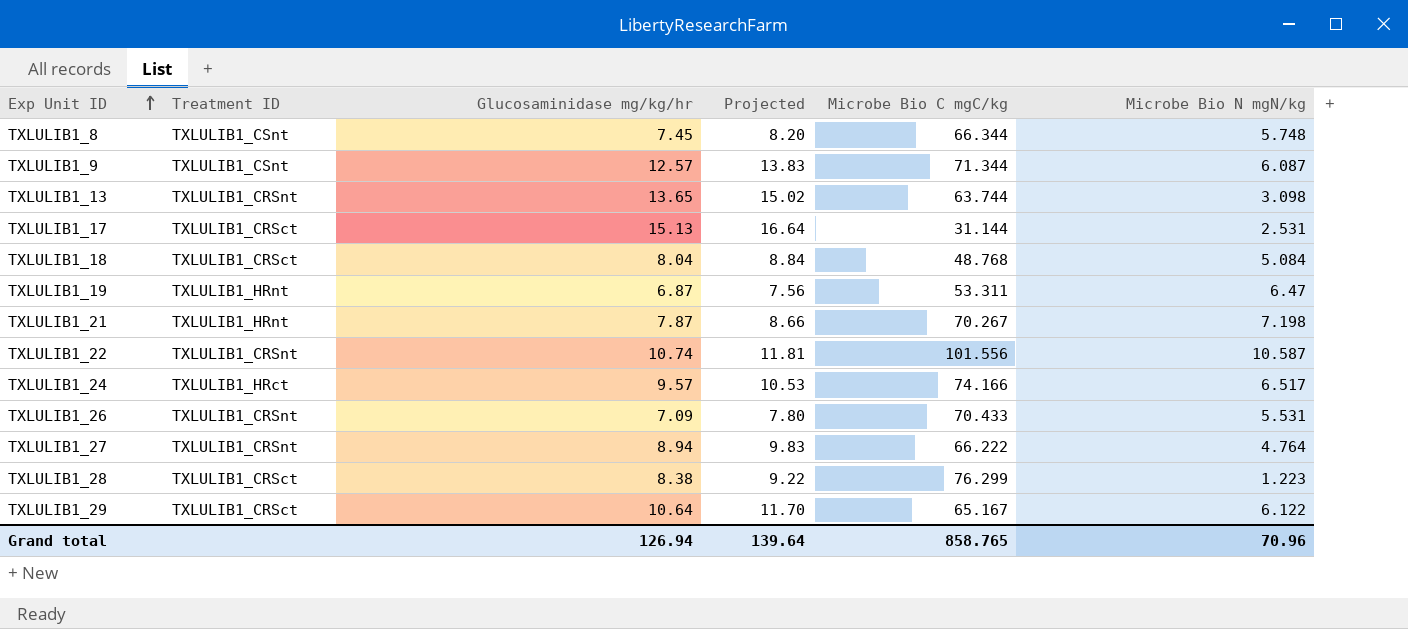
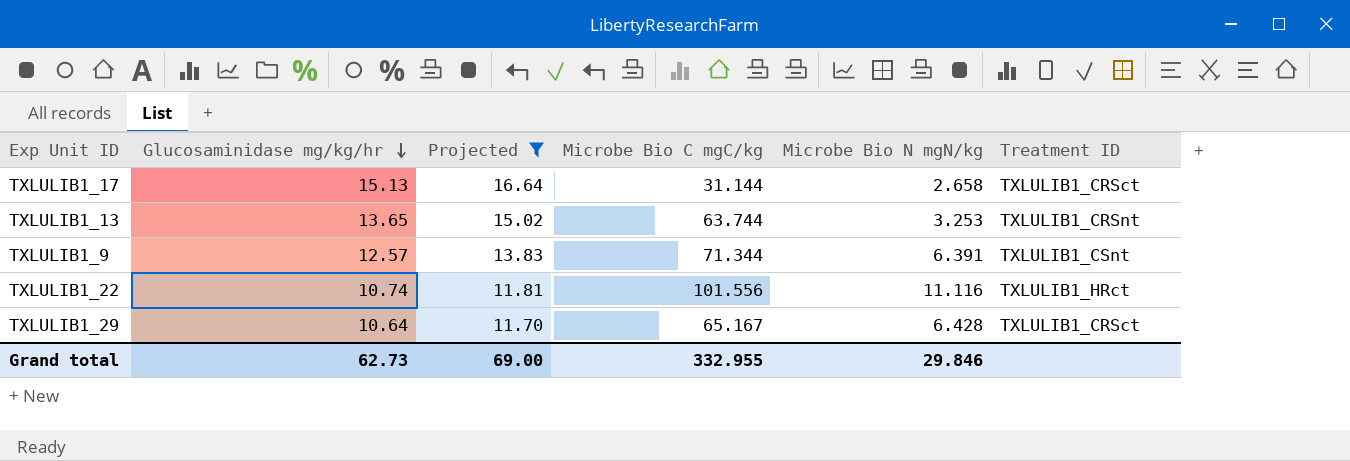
filter: none -> Projected >= 11.70
row order: Exp Unit ID ascending -> Glucosaminidase mg/kg/hr descending
column Treatment ID | position: 2 -> 6
TXLULIB1_17 | Microbe Bio N mgN/kg: 2.531 -> 2.658
TXLULIB1_13 | Microbe Bio N mgN/kg: 3.098 -> 3.253
TXLULIB1_9 | Microbe Bio N mgN/kg: 6.087 -> 6.391
TXLULIB1_22 | Microbe Bio N mgN/kg: 10.587 -> 11.116
TXLULIB1_22 | Treatment ID: TXLULIB1_CRSnt -> TXLULIB1_HRct
TXLULIB1_29 | Microbe Bio N mgN/kg: 6.122 -> 6.428
Grand total | Glucosaminidase mg/kg/hr: 126.94 -> 62.73
Grand total | Projected: 139.64 -> 69.00
Grand total | Microbe Bio C mgC/kg: 858.765 -> 332.955
Grand total | Microbe Bio N mgN/kg: 70.96 -> 29.846

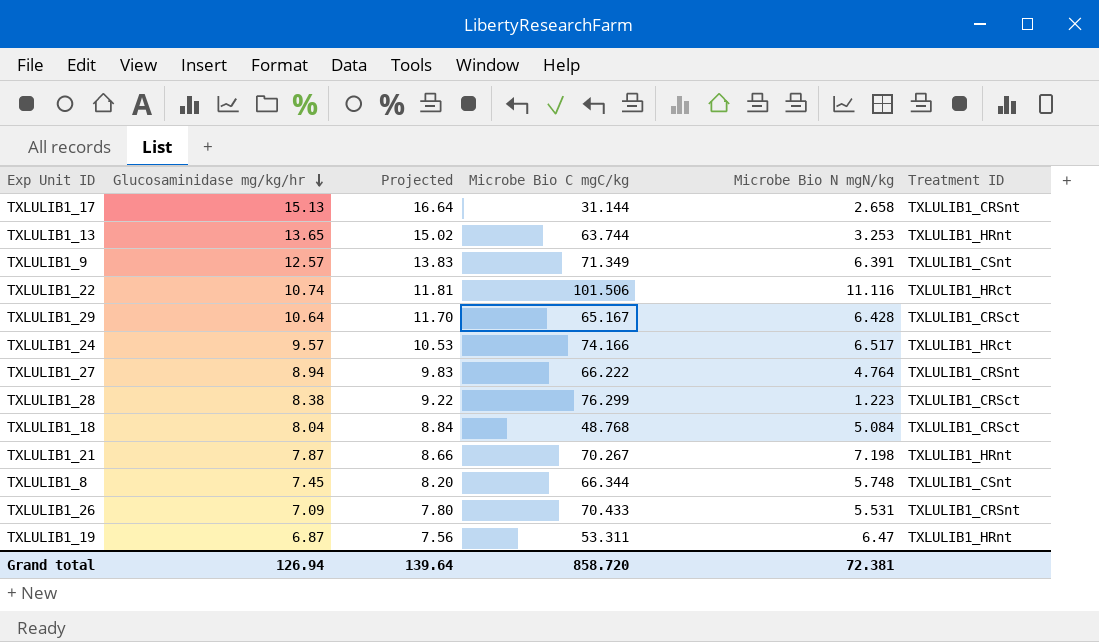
filter: Projected >= 11.70 -> none
TXLULIB1_17 | Treatment ID: TXLULIB1_CRSct -> TXLULIB1_CRSnt
TXLULIB1_13 | Treatment ID: TXLULIB1_CRSnt -> TXLULIB1_HRnt
TXLULIB1_9 | Microbe Bio C mgC/kg: 71.344 -> 71.349
TXLULIB1_22 | Microbe Bio C mgC/kg: 101.556 -> 101.506
Grand total | Glucosaminidase mg/kg/hr: 62.73 -> 126.94
Grand total | Projected: 69.00 -> 139.64
Grand total | Microbe Bio C mgC/kg: 332.955 -> 858.720
Grand total | Microbe Bio N mgN/kg: 29.846 -> 72.381

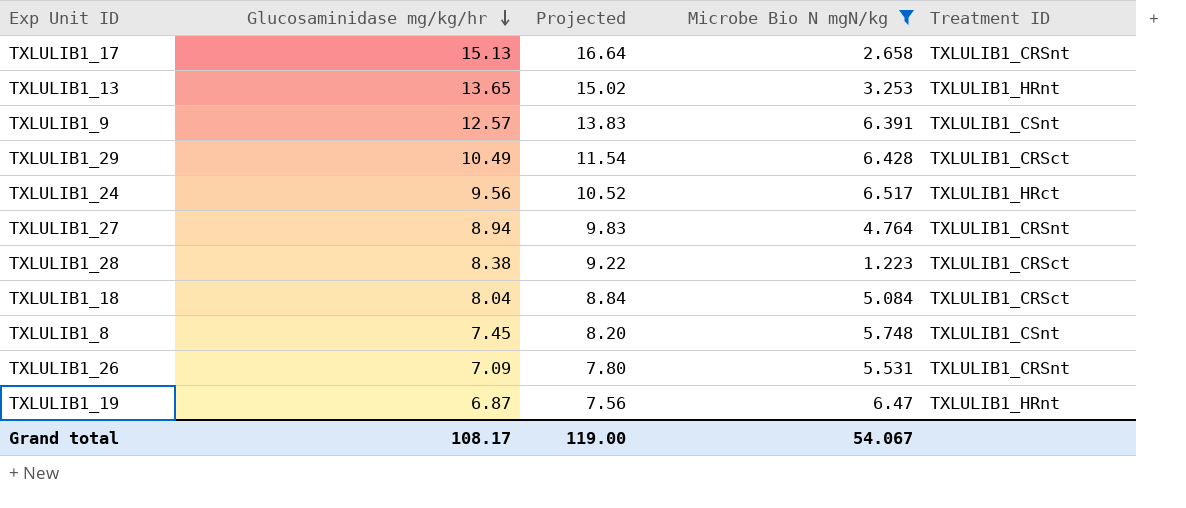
filter: none -> Microbe Bio N mgN/kg <= 6.517
column Microbe Bio C mgC/kg | position: 4 -> none
TXLULIB1_29 | Glucosaminidase mg/kg/hr: 10.64 -> 10.49
TXLULIB1_29 | Projected: 11.70 -> 11.54
TXLULIB1_24 | Glucosaminidase mg/kg/hr: 9.57 -> 9.56
TXLULIB1_24 | Projected: 10.53 -> 10.52
Grand total | Glucosaminidase mg/kg/hr: 126.94 -> 108.17
Grand total | Projected: 139.64 -> 119.00
Grand total | Microbe Bio N mgN/kg: 72.381 -> 54.067

